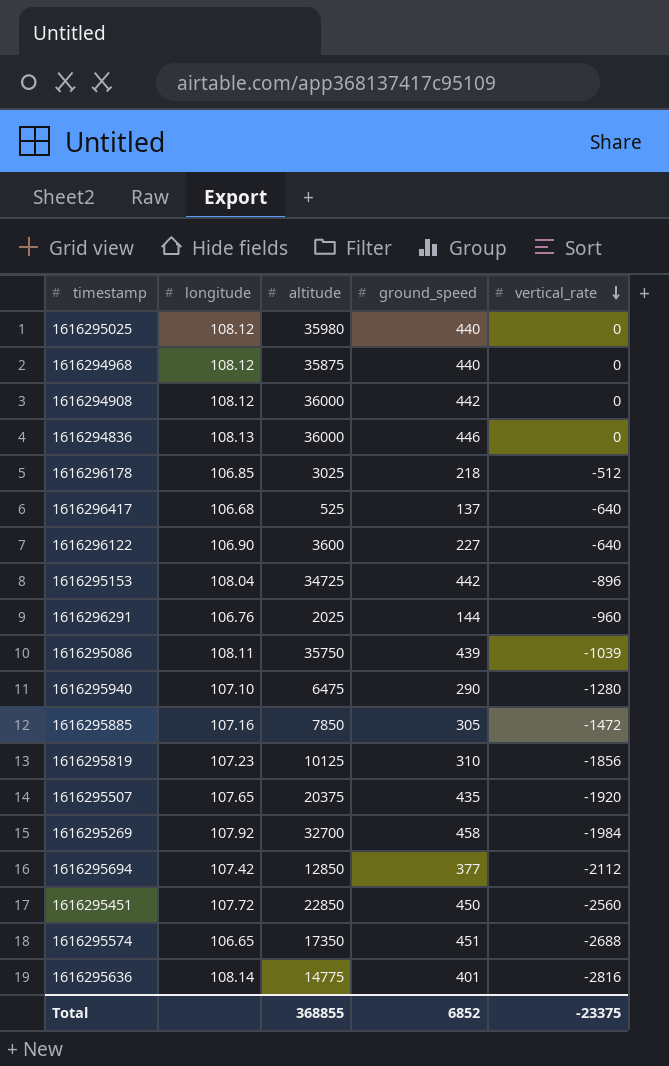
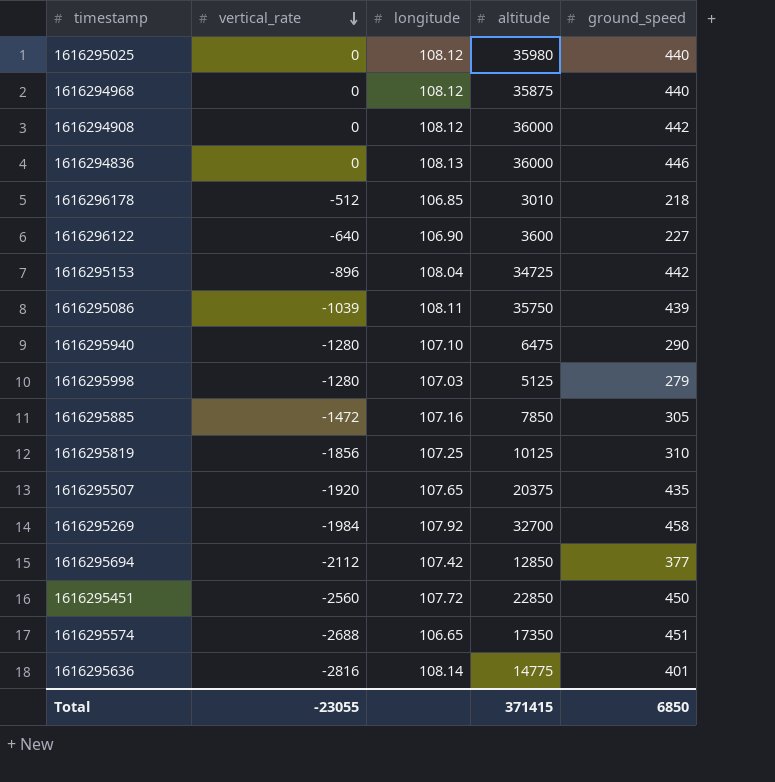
column vertical_rate | position: 5 -> 2
row 1616296417: 106.68 | 525 | 137 | -640 -> none
row 1616296291: 106.76 | 2025 | 144 | -960 -> none
1616296178 | altitude: 3025 -> 3010
row 1616295998: none -> -1280 | 107.03 | 5125 | 279
1616295819 | longitude: 107.23 -> 107.25
Total | vertical_rate: -23375 -> -23055
Total | altitude: 368855 -> 371415
Total | ground_speed: 6852 -> 6850

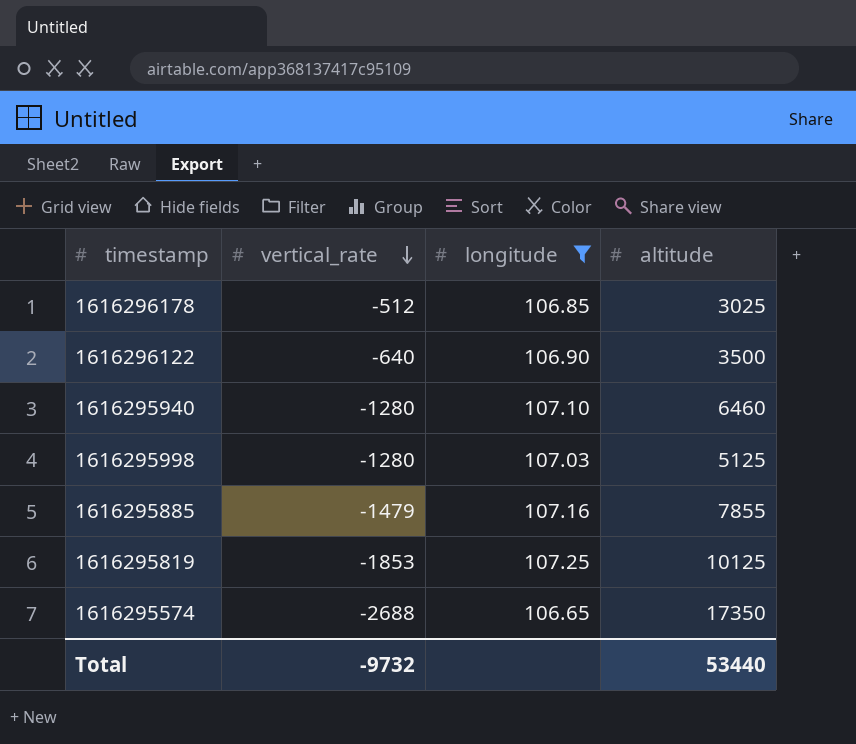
filter: none -> longitude <= 107.25
column ground_speed | position: 5 -> none
1616296178 | altitude: 3010 -> 3025
1616296122 | altitude: 3600 -> 3500
1616295940 | altitude: 6475 -> 6460
1616295885 | vertical_rate: -1472 -> -1479
1616295885 | altitude: 7850 -> 7855
1616295819 | vertical_rate: -1856 -> -1853
Total | vertical_rate: -23055 -> -9732
Total | altitude: 371415 -> 53440

